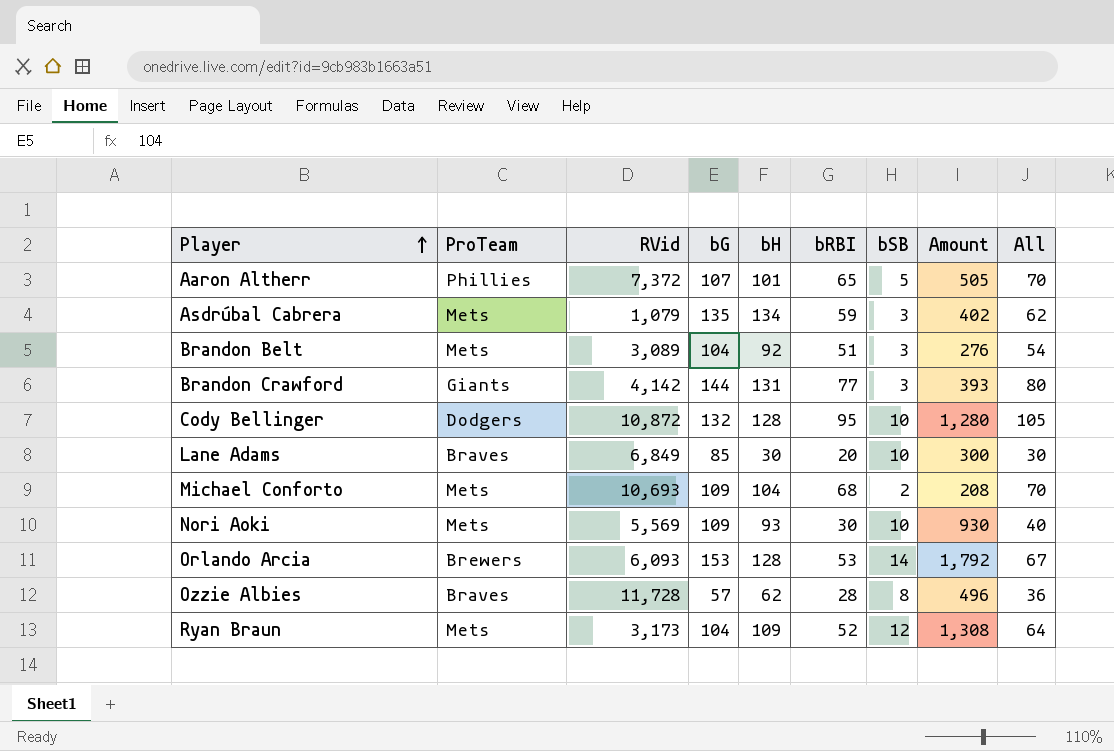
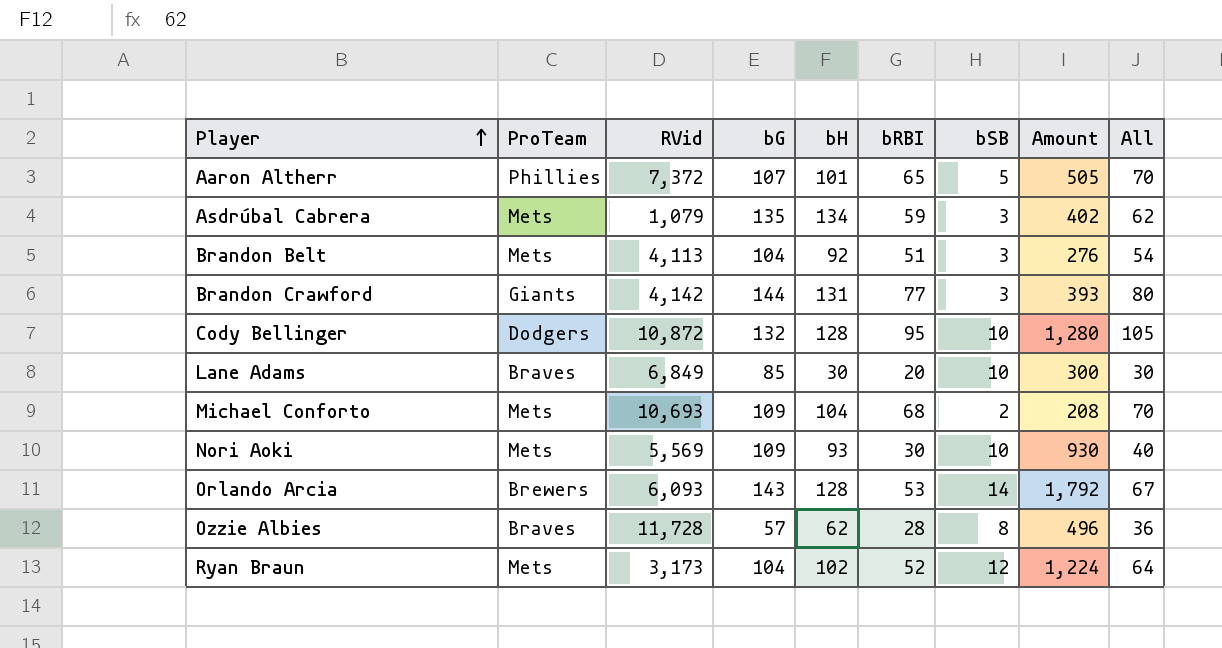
Brandon Belt | RVid: 3,089 -> 4,113
Orlando Arcia | bG: 153 -> 143
Ryan Braun | bH: 109 -> 102
Ryan Braun | Amount: 1,308 -> 1,224

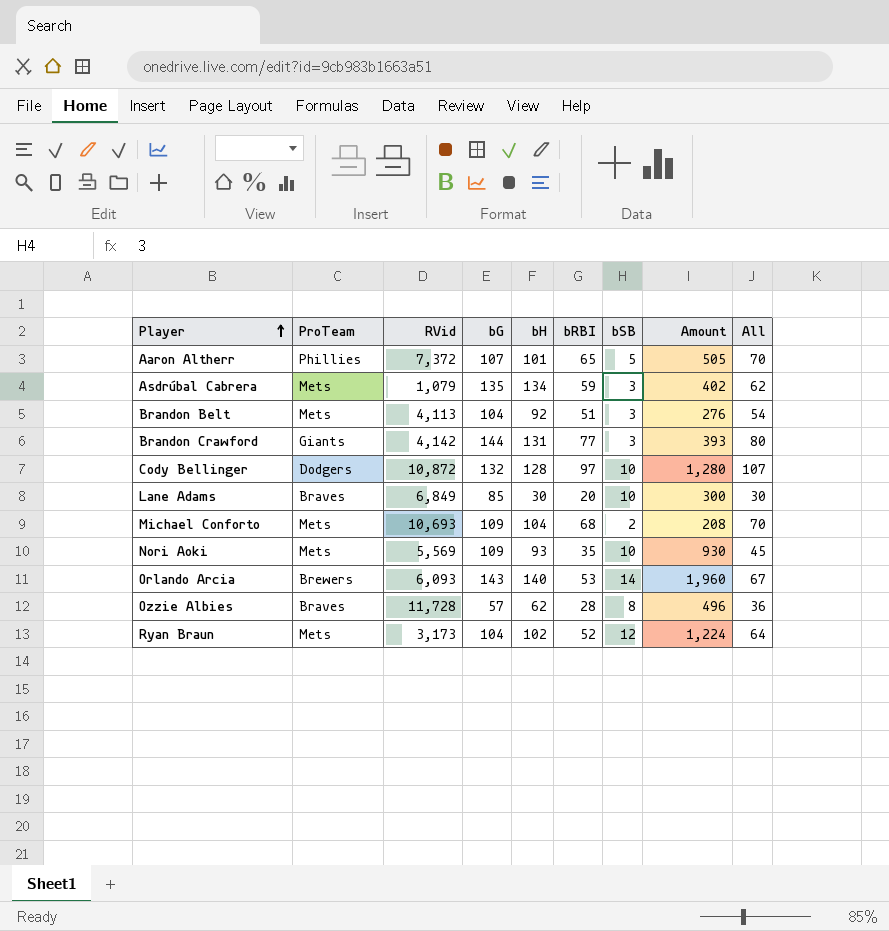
Cody Bellinger | bRBI: 95 -> 97
Cody Bellinger | All: 105 -> 107
Nori Aoki | bRBI: 30 -> 35
Nori Aoki | All: 40 -> 45
Orlando Arcia | bH: 128 -> 140
Orlando Arcia | Amount: 1,792 -> 1,960

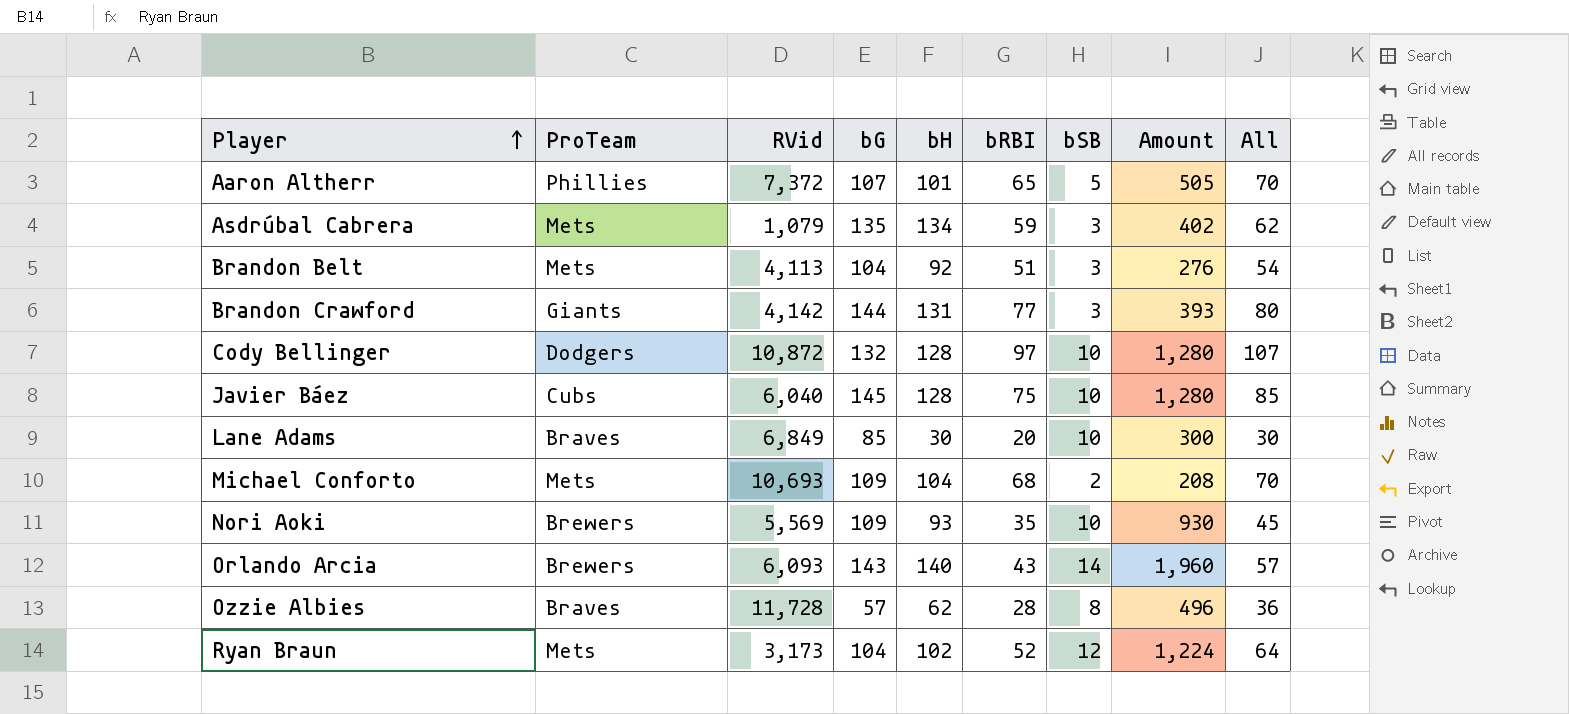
row Javier Báez: none -> Cubs | 6,040 | 145 | 128 | 75 | 10 | 1,280 | 85
Nori Aoki | ProTeam: Mets -> Brewers
Orlando Arcia | bRBI: 53 -> 43
Orlando Arcia | All: 67 -> 57

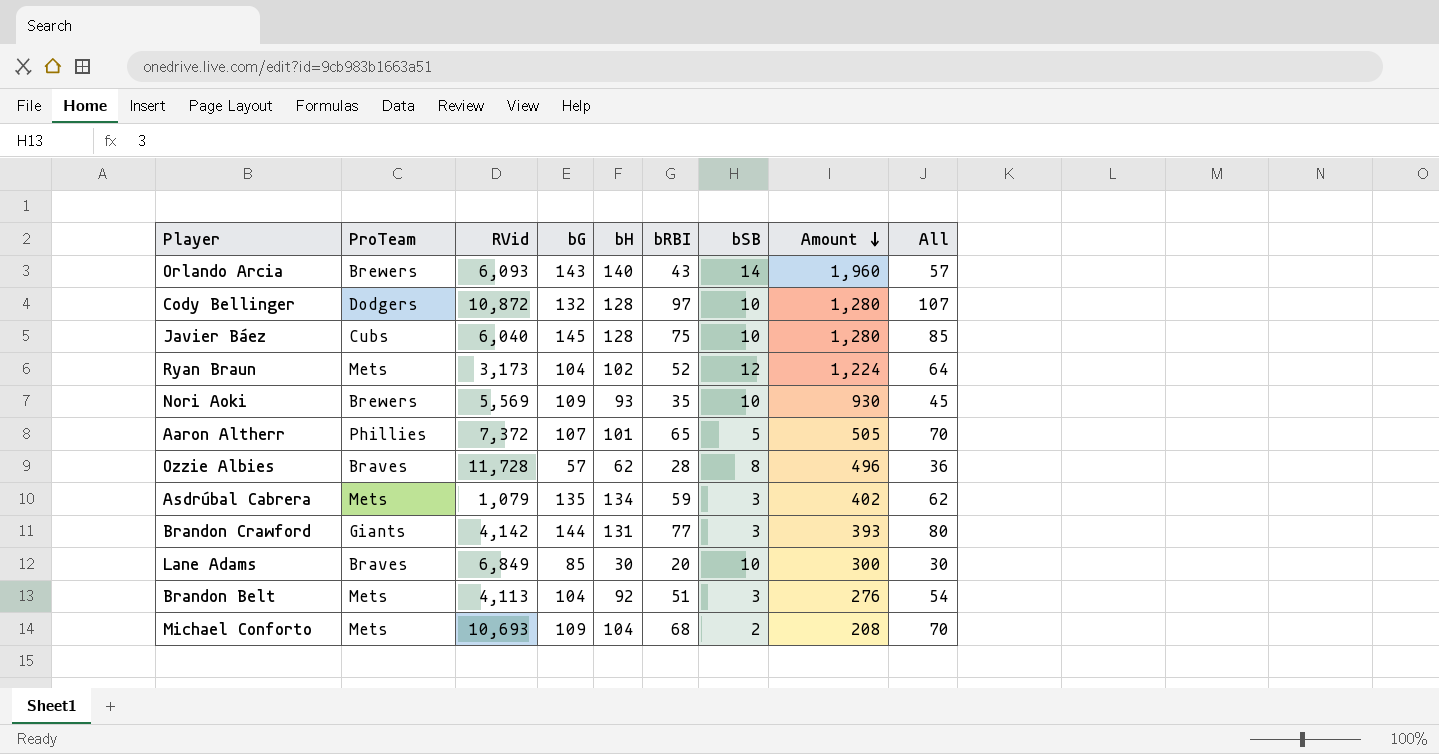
row order: Player ascending -> Amount descending

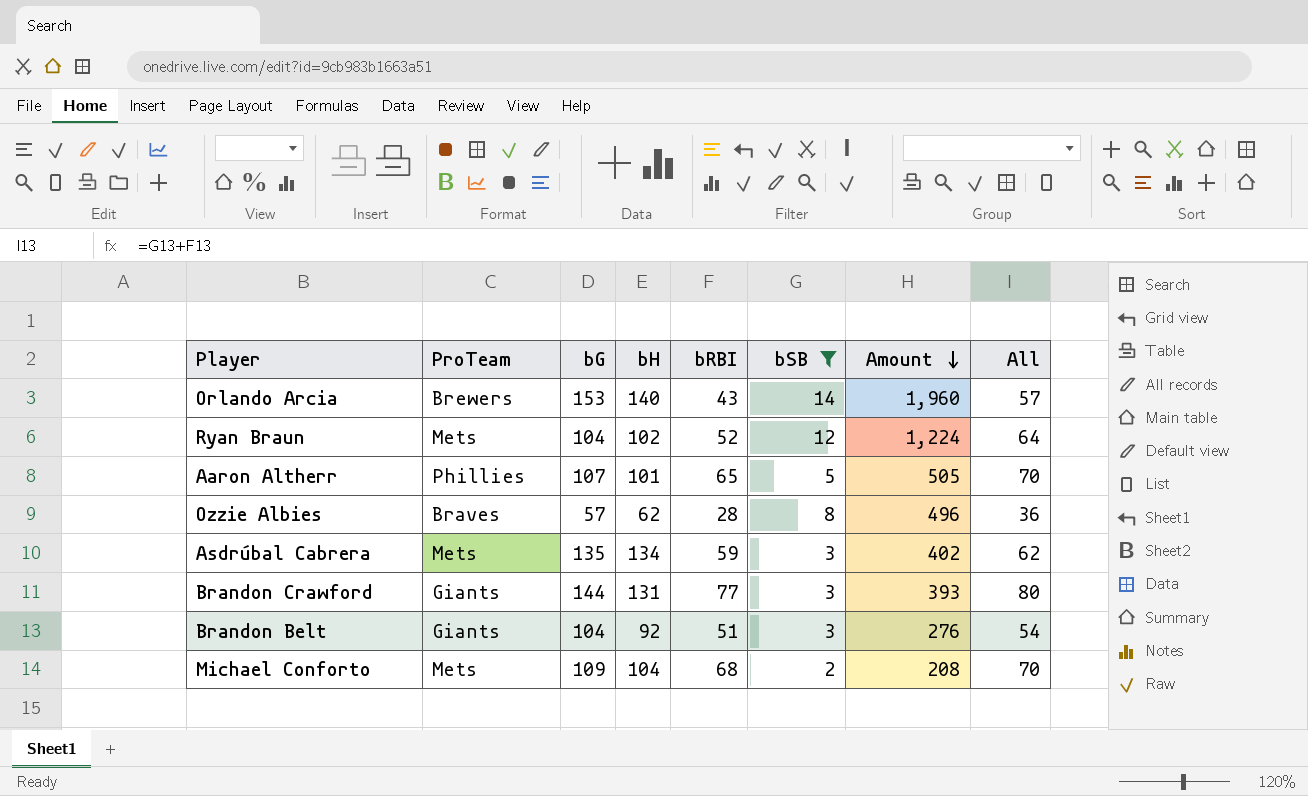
filter: none -> bSB != 10
column RVid | position: 3 -> none
Orlando Arcia | bG: 143 -> 153
Brandon Belt | ProTeam: Mets -> Giants

